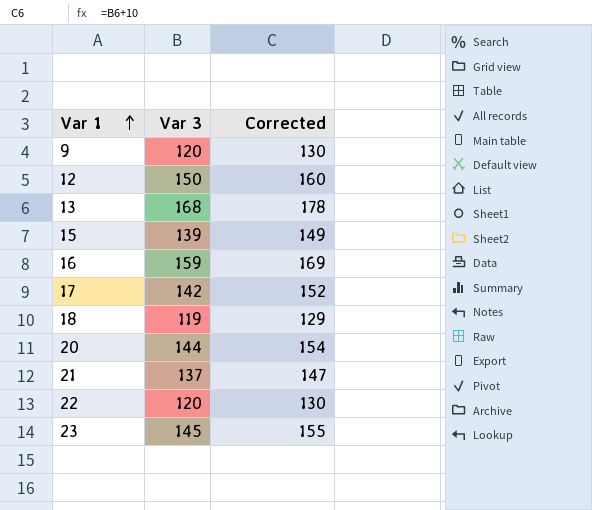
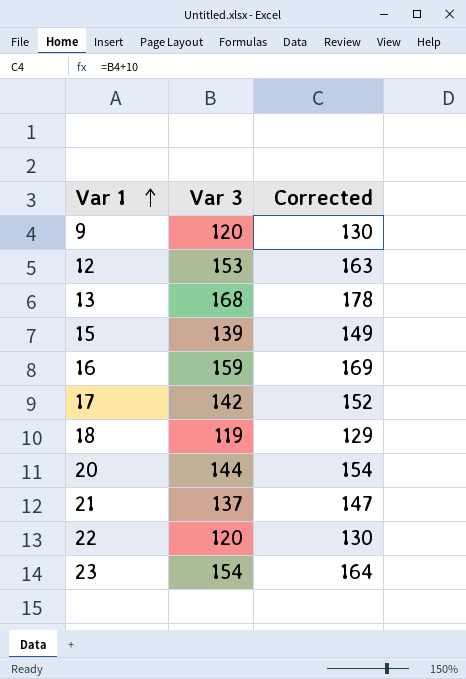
12 | Var 3: 150 -> 153
12 | Corrected: 160 -> 163
23 | Var 3: 145 -> 154
23 | Corrected: 155 -> 164

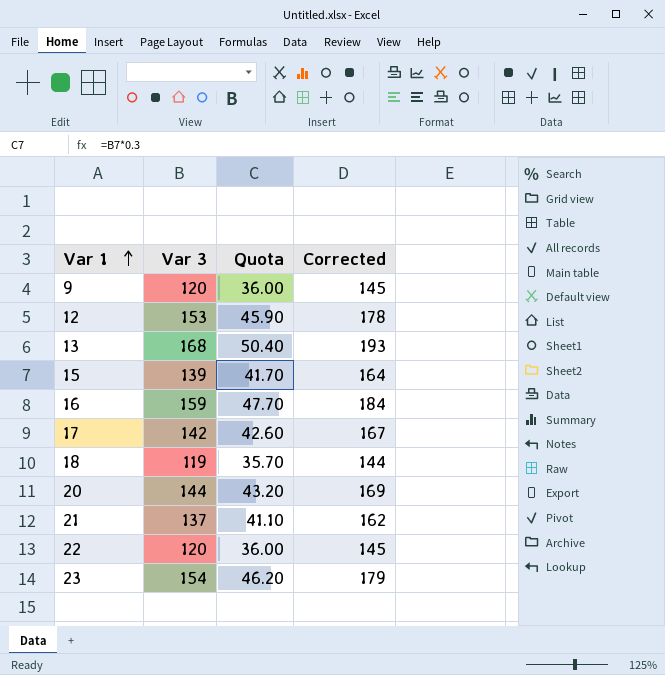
column Quota | formula: none -> [Var 3] * 0.3
column Corrected | formula: [Var 3] + 10 -> [Var 3] + 25

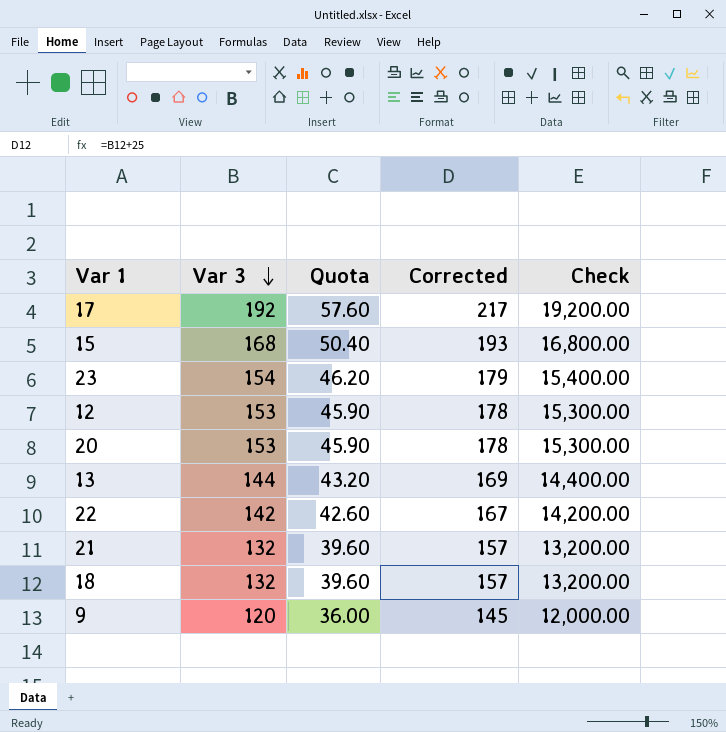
row order: Var 1 ascending -> Var 3 descending
column Check | formula: none -> [Var 3] * 100
row 16: 159 | 47.70 | 184 -> none
17 | Var 3: 142 -> 192
17 | Quota: 42.60 -> 57.60
17 | Corrected: 167 -> 217
15 | Var 3: 139 -> 168
15 | Quota: 41.70 -> 50.40
15 | Corrected: 164 -> 193
20 | Var 3: 144 -> 153
20 | Quota: 43.20 -> 45.90
20 | Corrected: 169 -> 178
13 | Var 3: 168 -> 144
13 | Quota: 50.40 -> 43.20
13 | Corrected: 193 -> 169
22 | Var 3: 120 -> 142
22 | Quota: 36.00 -> 42.60
22 | Corrected: 145 -> 167
21 | Var 3: 137 -> 132
21 | Quota: 41.10 -> 39.60
21 | Corrected: 162 -> 157
18 | Var 3: 119 -> 132
18 | Quota: 35.70 -> 39.60
18 | Corrected: 144 -> 157

